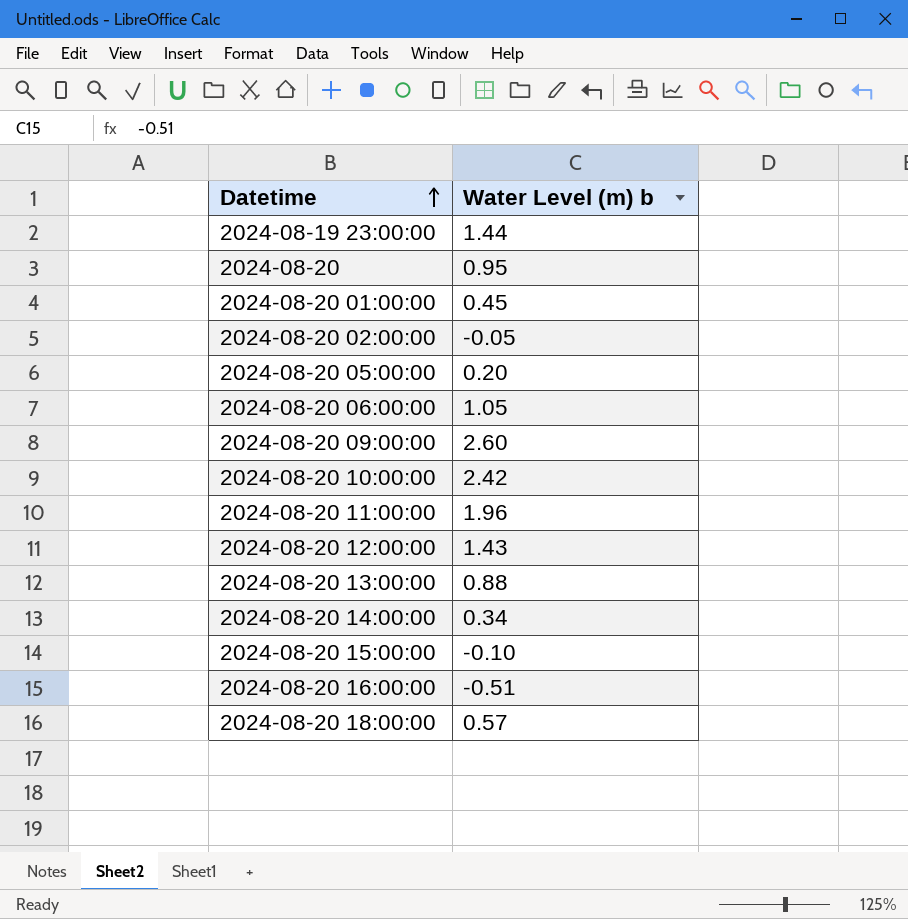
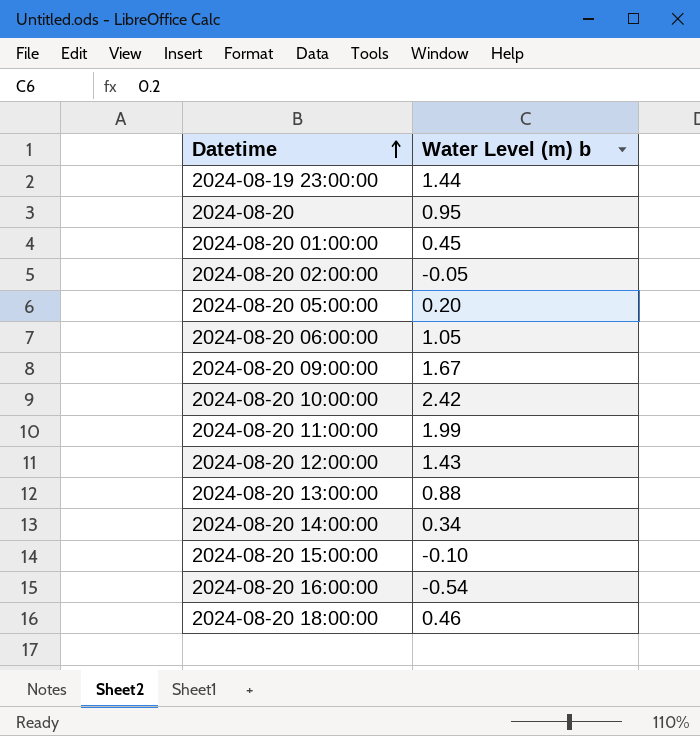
2024-08-20 09:00:00 | Water Level (m) b: 2.60 -> 1.67
2024-08-20 11:00:00 | Water Level (m) b: 1.96 -> 1.99
2024-08-20 16:00:00 | Water Level (m) b: -0.51 -> -0.54
2024-08-20 18:00:00 | Water Level (m) b: 0.57 -> 0.46

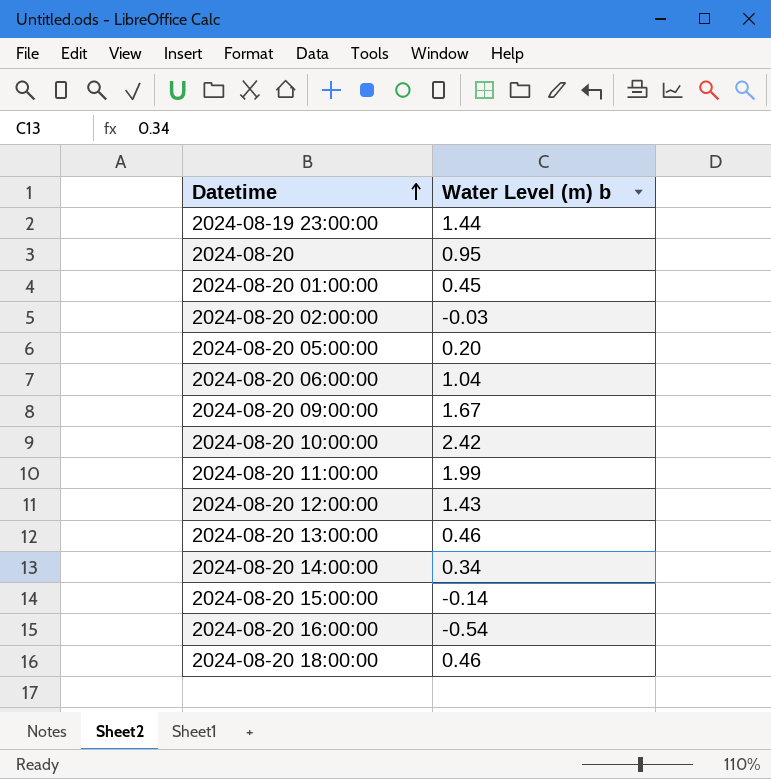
2024-08-20 02:00:00 | Water Level (m) b: -0.05 -> -0.03
2024-08-20 06:00:00 | Water Level (m) b: 1.05 -> 1.04
2024-08-20 13:00:00 | Water Level (m) b: 0.88 -> 0.46
2024-08-20 15:00:00 | Water Level (m) b: -0.10 -> -0.14

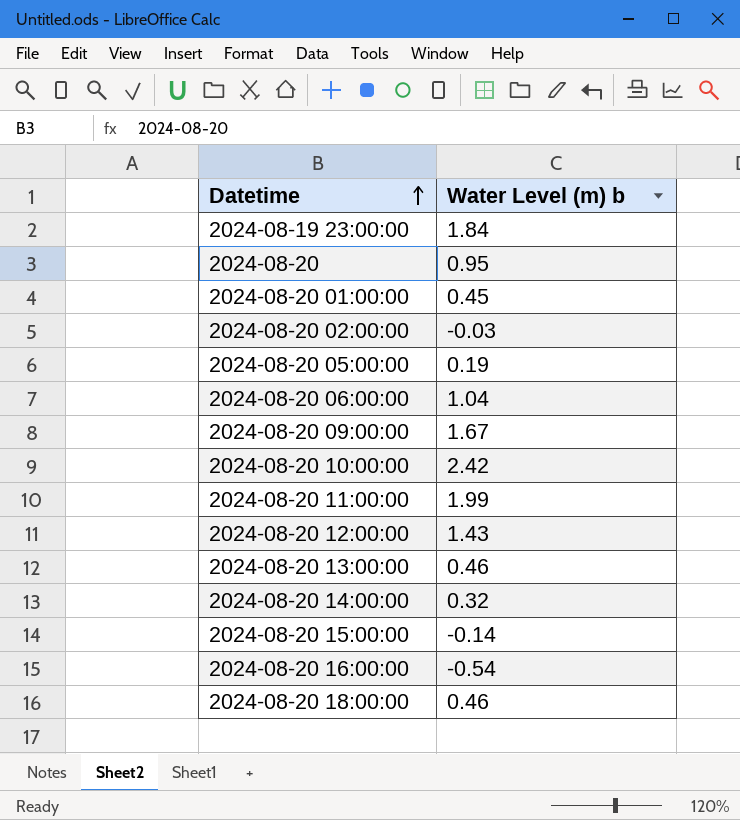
2024-08-19 23:00:00 | Water Level (m) b: 1.44 -> 1.84
2024-08-20 05:00:00 | Water Level (m) b: 0.20 -> 0.19
2024-08-20 14:00:00 | Water Level (m) b: 0.34 -> 0.32

